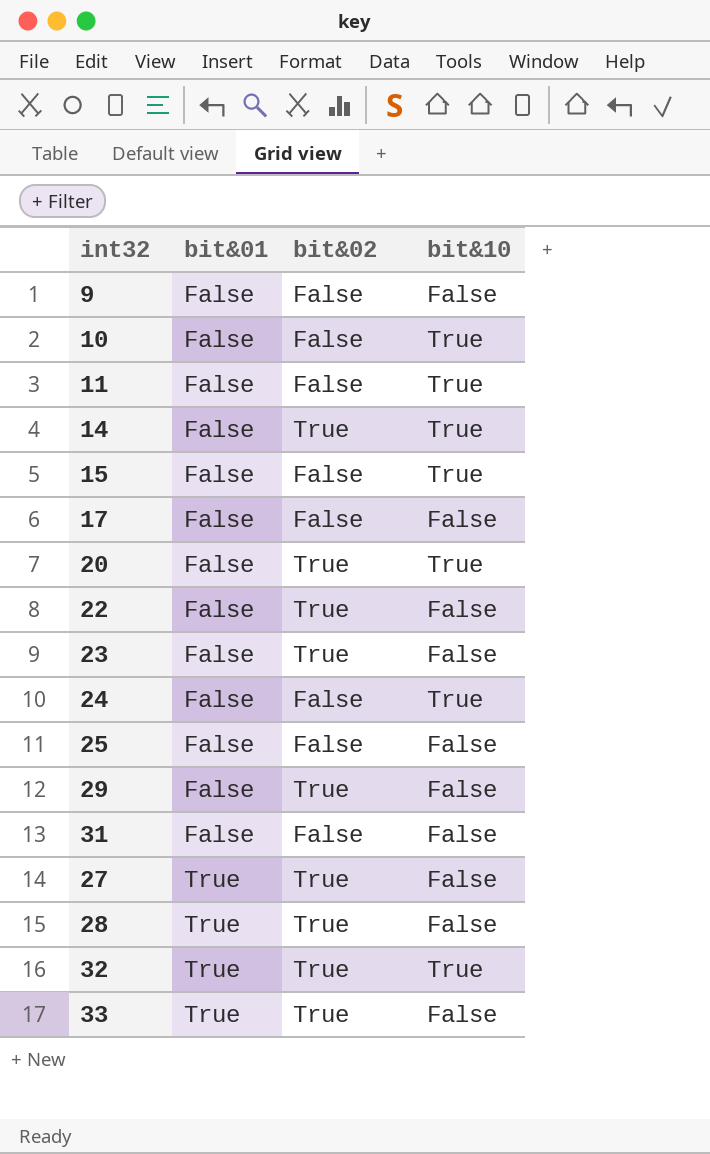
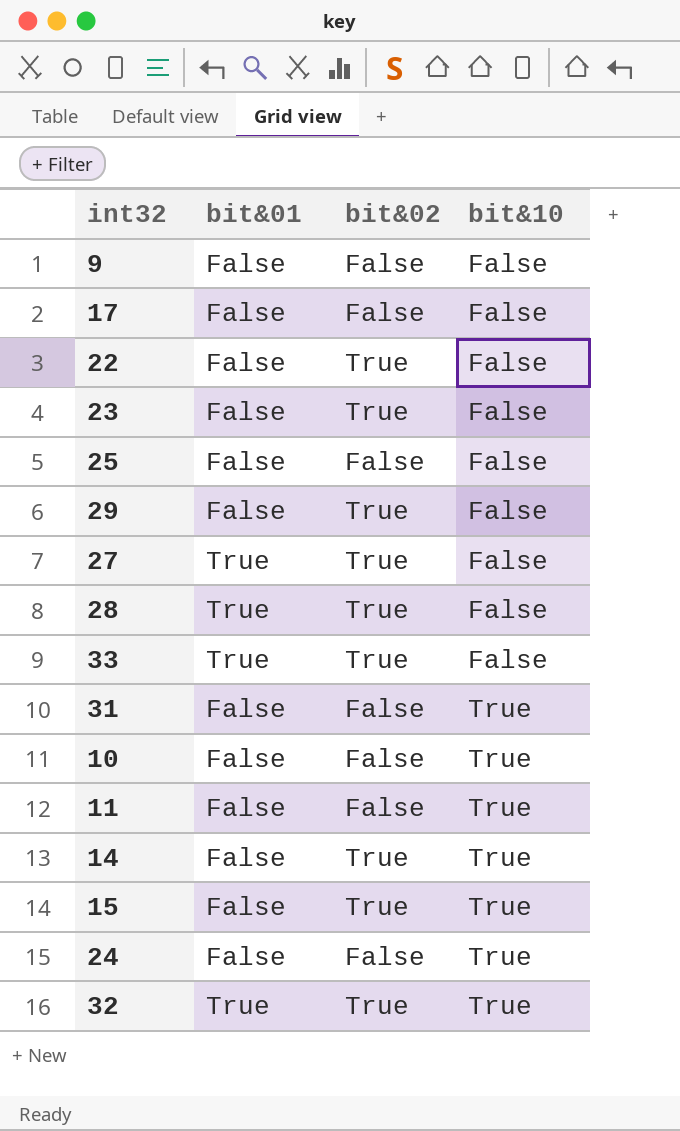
row order: bit&01 ascending -> bit&10 ascending
row 20: False | True | True -> none
31 | bit&10: False -> True
15 | bit&02: False -> True

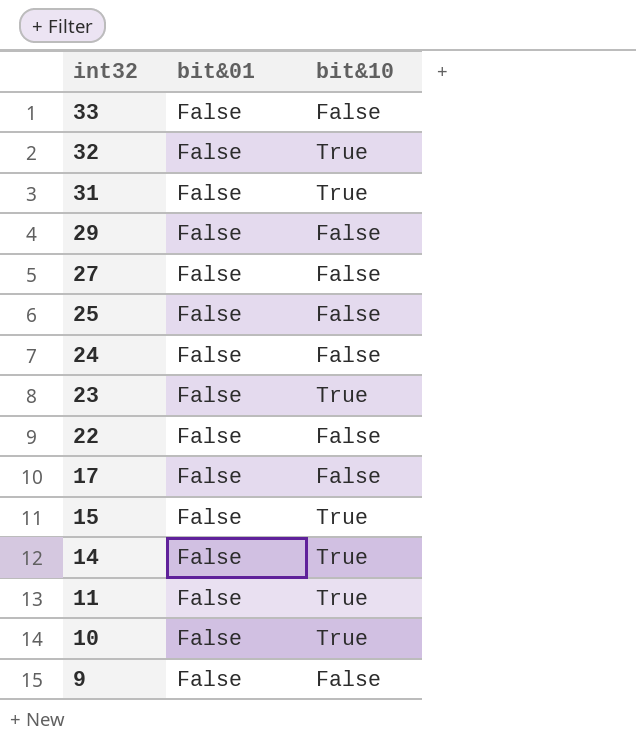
row order: bit&10 ascending -> int32 descending
column bit&02 | position: 3 -> none
row 28: True | True | False -> none
33 | bit&01: True -> False
32 | bit&01: True -> False
27 | bit&01: True -> False
24 | bit&10: True -> False
23 | bit&10: False -> True

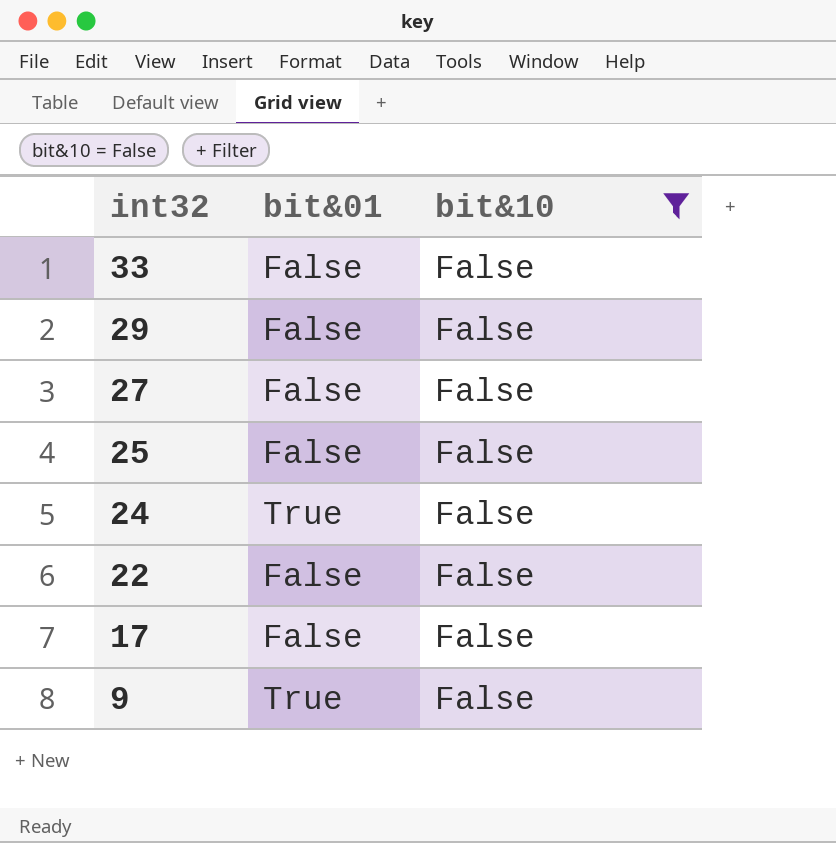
filter: none -> bit&10 = False
24 | bit&01: False -> True
9 | bit&01: False -> True

